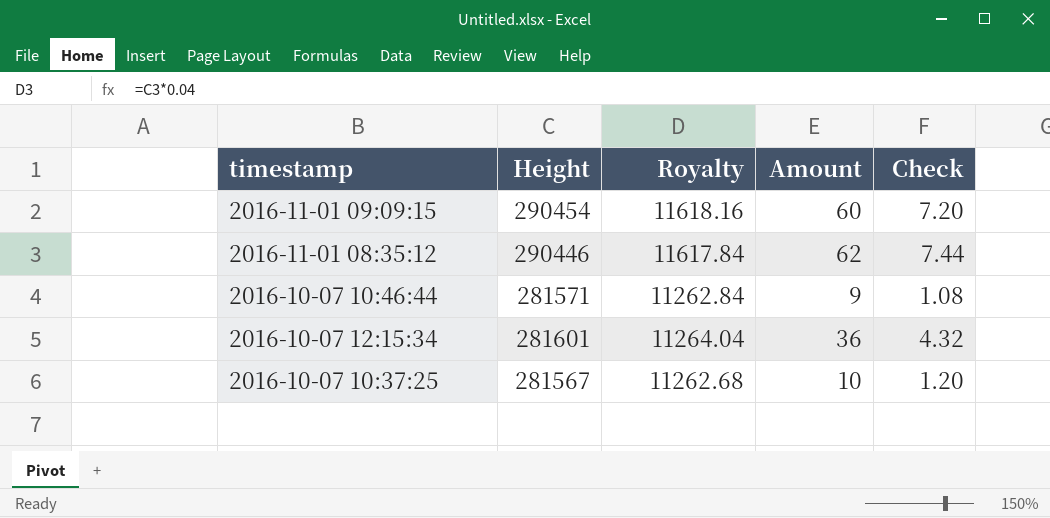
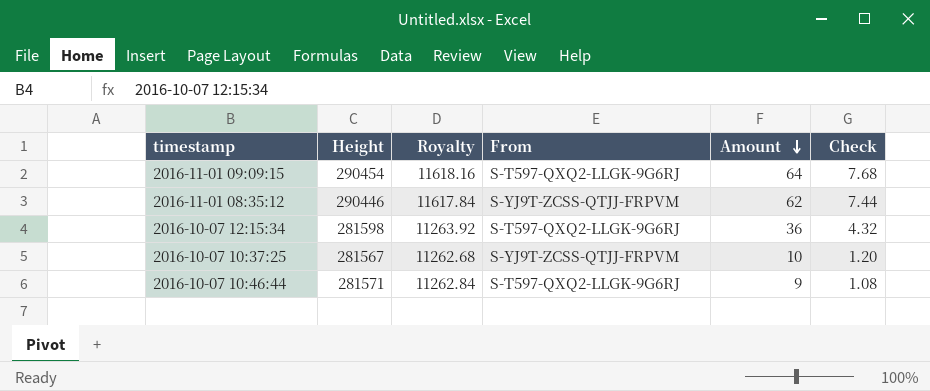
row order: none -> Amount descending
column From | position: none -> 4
2016-11-01 09:09:15 | Amount: 60 -> 64
2016-11-01 09:09:15 | Check: 7.20 -> 7.68
2016-10-07 12:15:34 | Height: 281601 -> 281598
2016-10-07 12:15:34 | Royalty: 11264.04 -> 11263.92

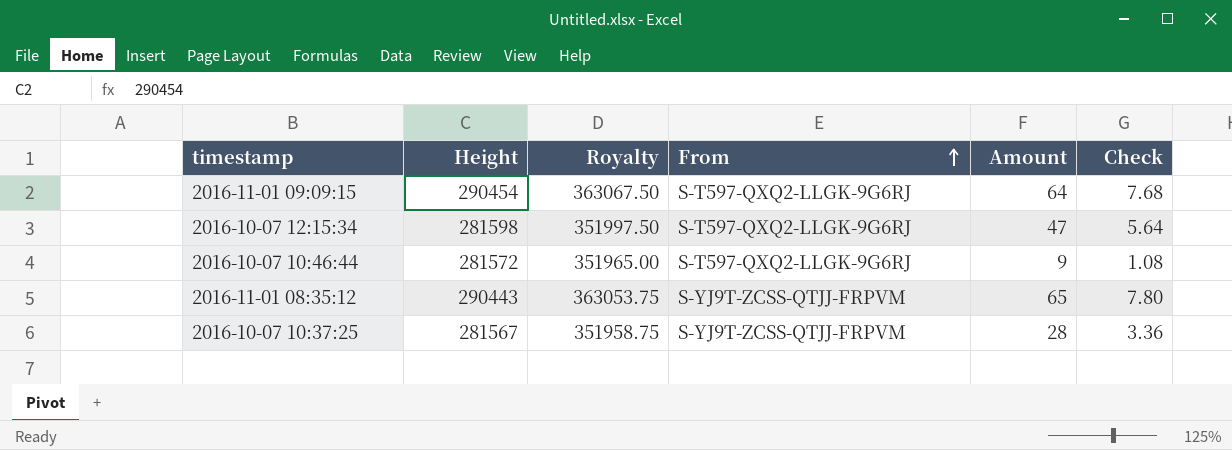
row order: Amount descending -> From ascending
column Royalty | formula: [Height] * 0.04 -> [Height] * 1.25
2016-10-07 12:15:34 | Amount: 36 -> 47
2016-10-07 12:15:34 | Check: 4.32 -> 5.64
2016-10-07 10:46:44 | Height: 281571 -> 281572
2016-11-01 08:35:12 | Height: 290446 -> 290443
2016-11-01 08:35:12 | Amount: 62 -> 65
2016-11-01 08:35:12 | Check: 7.44 -> 7.80
2016-10-07 10:37:25 | Amount: 10 -> 28
2016-10-07 10:37:25 | Check: 1.20 -> 3.36

